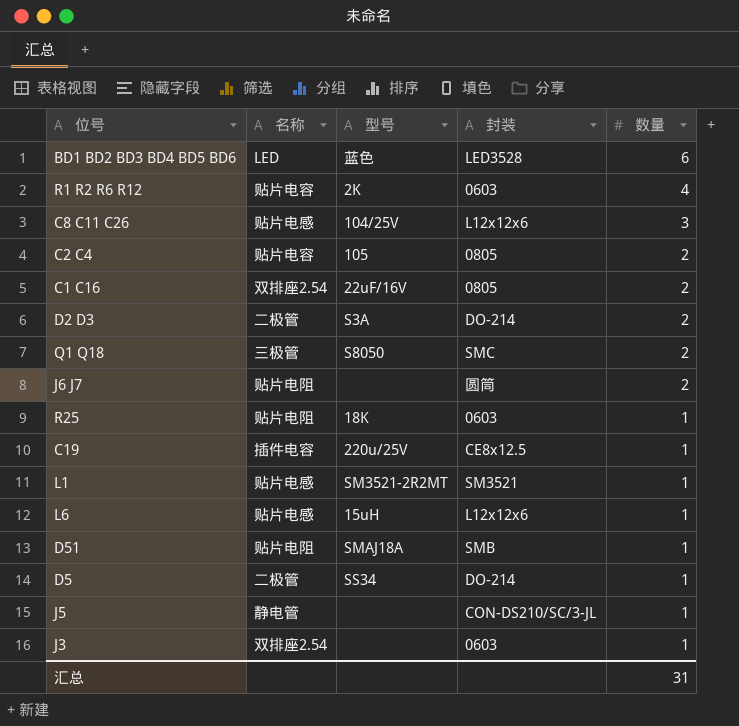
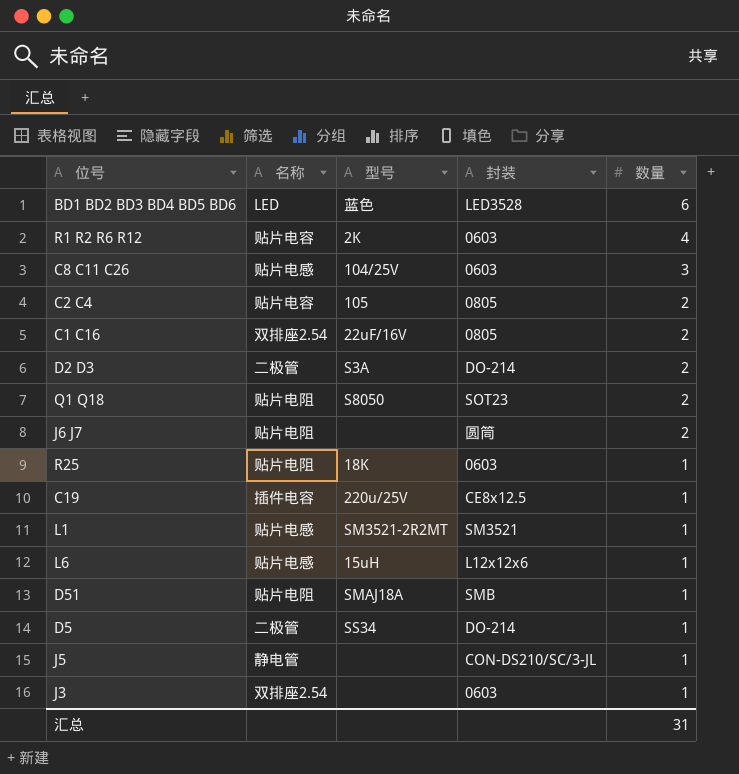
C8 C11 C26 | 封装: L12x12x6 -> 0603
Q1 Q18 | 名称: 三极管 -> 贴片电阻
Q1 Q18 | 封装: SMC -> SOT23

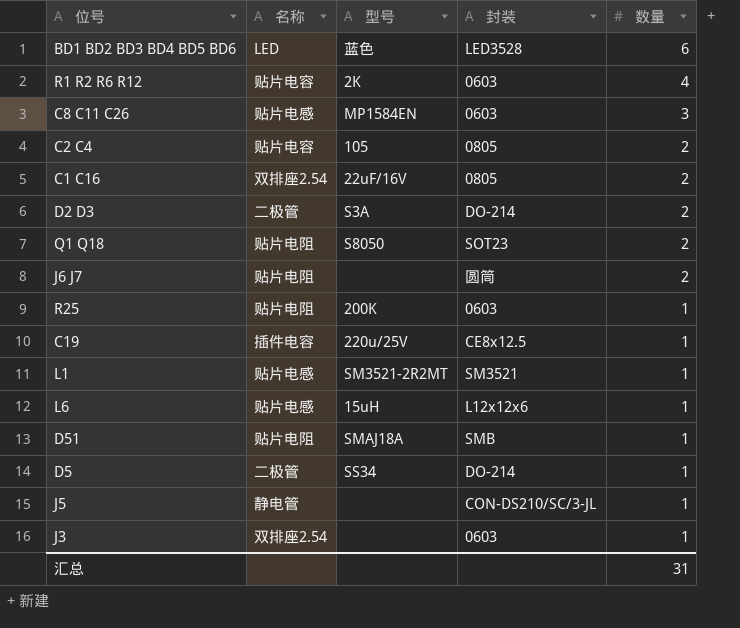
C8 C11 C26 | 型号: 104/25V -> MP1584EN
R25 | 型号: 18K -> 200K

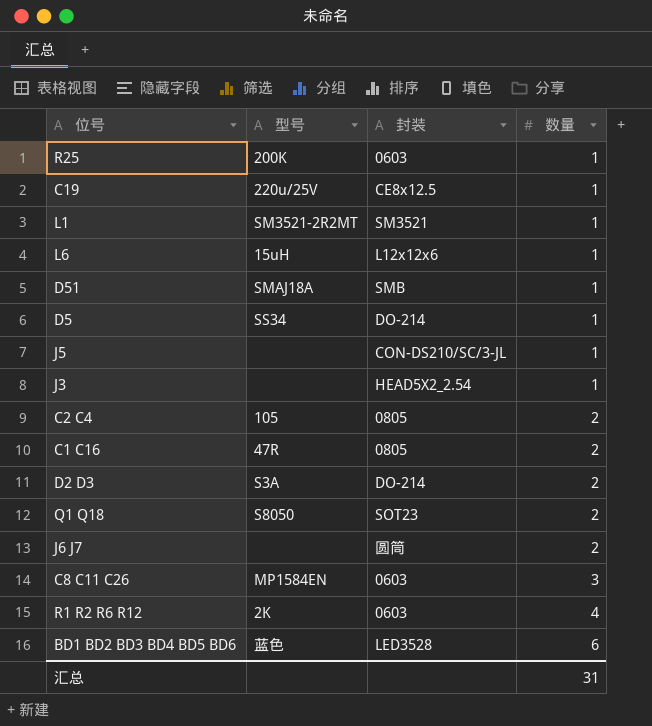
row order: 数量 descending -> 数量 ascending
column 名称 | position: 2 -> none
J3 | 封装: 0603 -> HEAD5X2_2.54
C1 C16 | 型号: 22uF/16V -> 47R

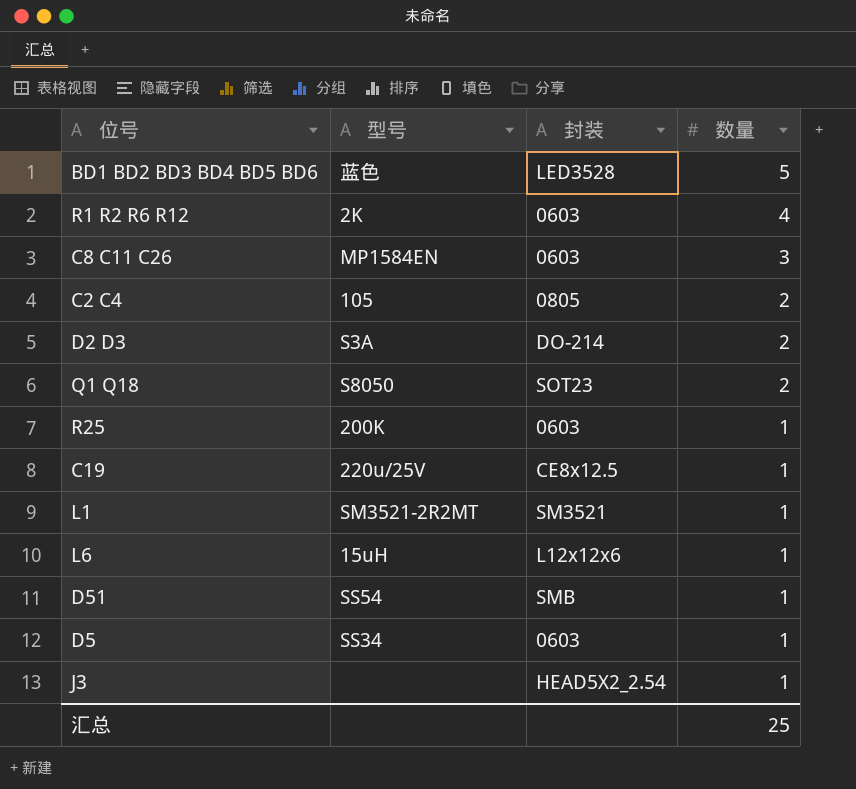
row order: 数量 ascending -> 数量 descending
row J5: none | CON-DS210/SC/3-JL | 1 -> none
row C1 C16: 47R | 0805 | 2 -> none
row J6 J7: none | 圆筒 | 2 -> none
BD1 BD2 BD3 BD4 BD5 BD6 | 数量: 6 -> 5
D51 | 型号: SMAJ18A -> SS54
D5 | 封装: DO-214 -> 0603
汇总 | 数量: 31 -> 25

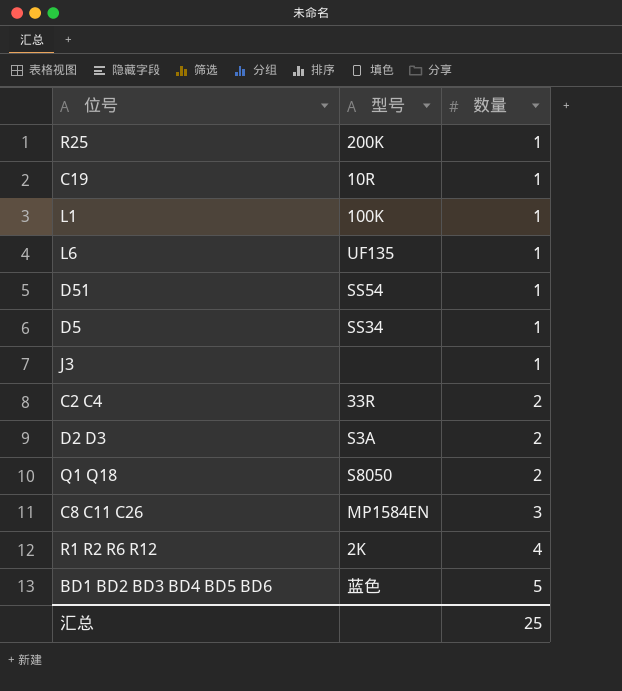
row order: 数量 descending -> 数量 ascending
column 封装 | position: 3 -> none
C19 | 型号: 220u/25V -> 10R
L1 | 型号: SM3521-2R2MT -> 100K
L6 | 型号: 15uH -> UF135
C2 C4 | 型号: 105 -> 33R

